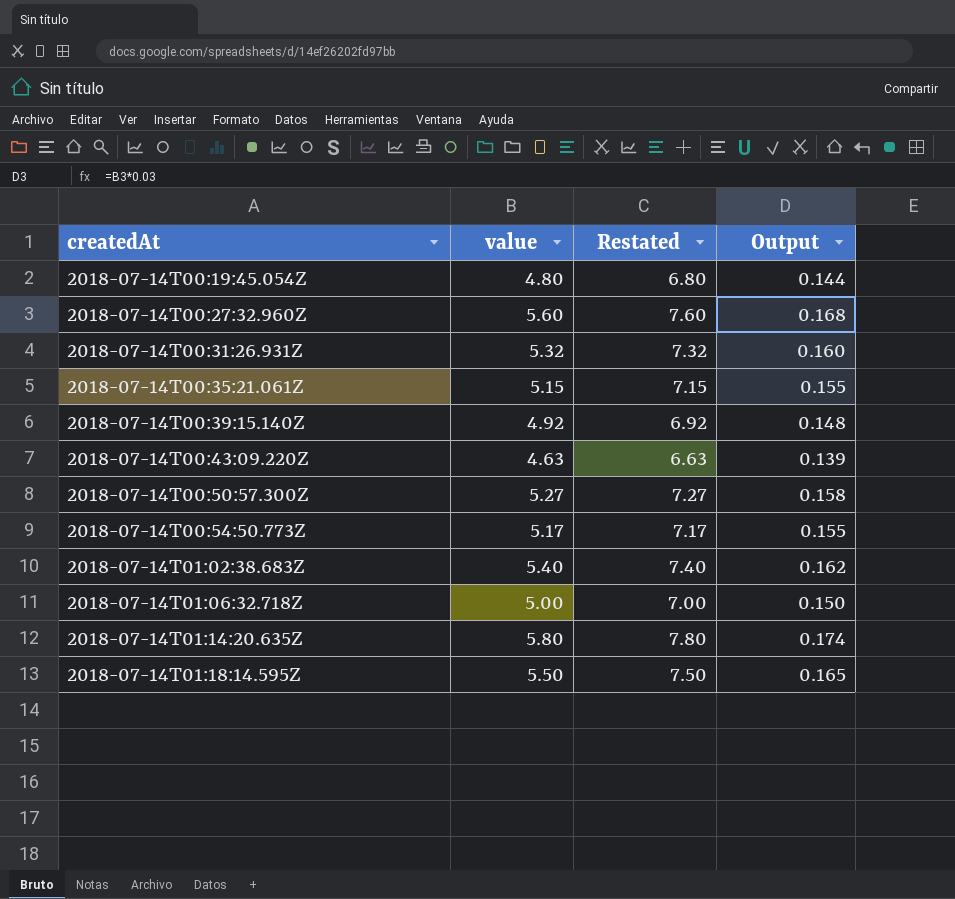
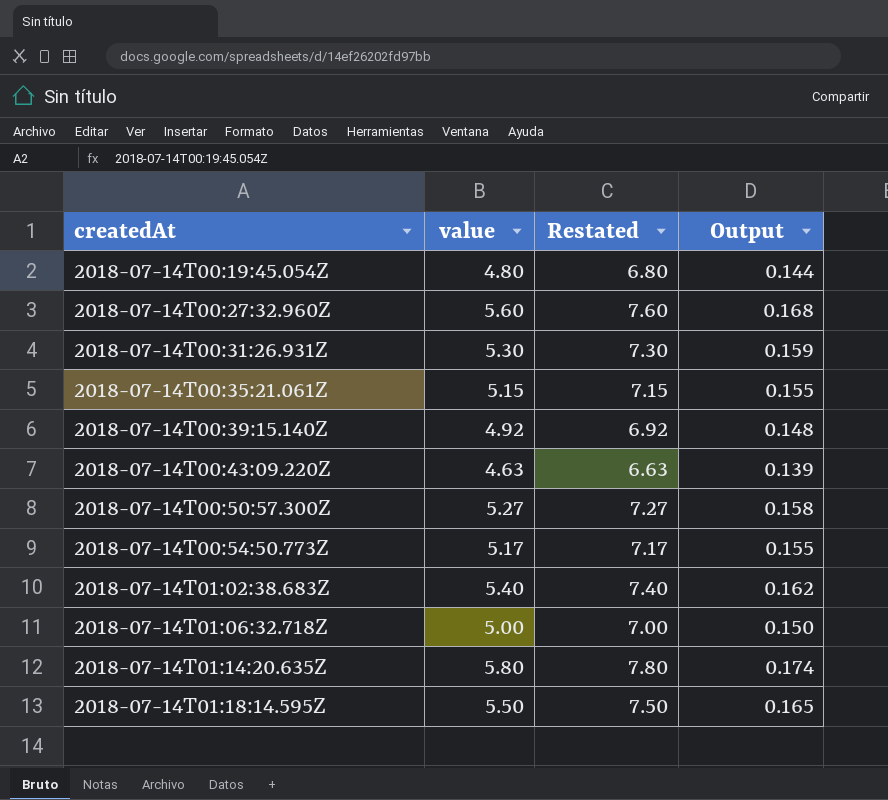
2018-07-14T00:31:26.931Z | value: 5.32 -> 5.30
2018-07-14T00:31:26.931Z | Restated: 7.32 -> 7.30
2018-07-14T00:31:26.931Z | Output: 0.160 -> 0.159

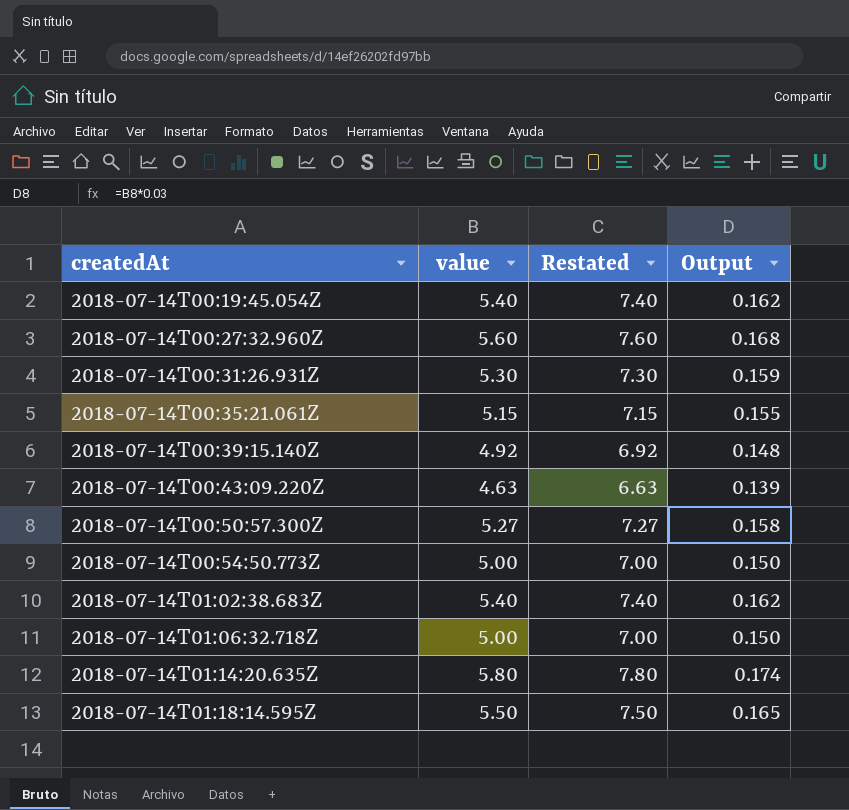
2018-07-14T00:19:45.054Z | value: 4.80 -> 5.40
2018-07-14T00:19:45.054Z | Restated: 6.80 -> 7.40
2018-07-14T00:19:45.054Z | Output: 0.144 -> 0.162
2018-07-14T00:54:50.773Z | value: 5.17 -> 5.00
2018-07-14T00:54:50.773Z | Restated: 7.17 -> 7.00
2018-07-14T00:54:50.773Z | Output: 0.155 -> 0.150

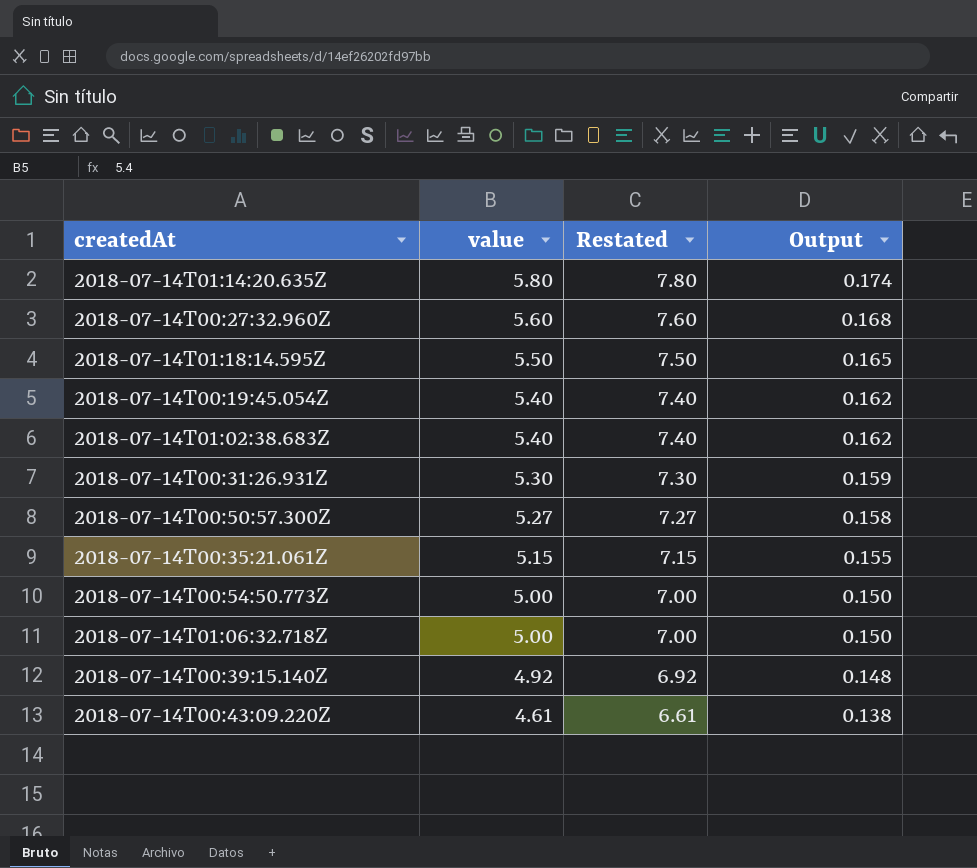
row order: createdAt ascending -> value descending
2018-07-14T00:43:09.220Z | value: 4.63 -> 4.61
2018-07-14T00:43:09.220Z | Restated: 6.63 -> 6.61
2018-07-14T00:43:09.220Z | Output: 0.139 -> 0.138

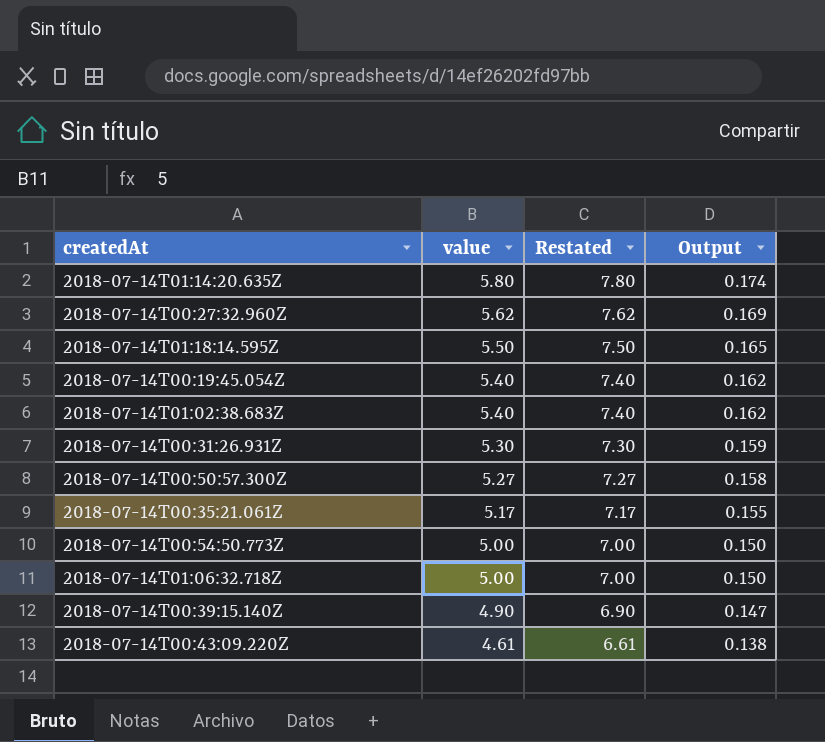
2018-07-14T00:27:32.960Z | value: 5.60 -> 5.62
2018-07-14T00:27:32.960Z | Restated: 7.60 -> 7.62
2018-07-14T00:27:32.960Z | Output: 0.168 -> 0.169
2018-07-14T00:35:21.061Z | value: 5.15 -> 5.17
2018-07-14T00:35:21.061Z | Restated: 7.15 -> 7.17
2018-07-14T00:39:15.140Z | value: 4.92 -> 4.90
2018-07-14T00:39:15.140Z | Restated: 6.92 -> 6.90
2018-07-14T00:39:15.140Z | Output: 0.148 -> 0.147

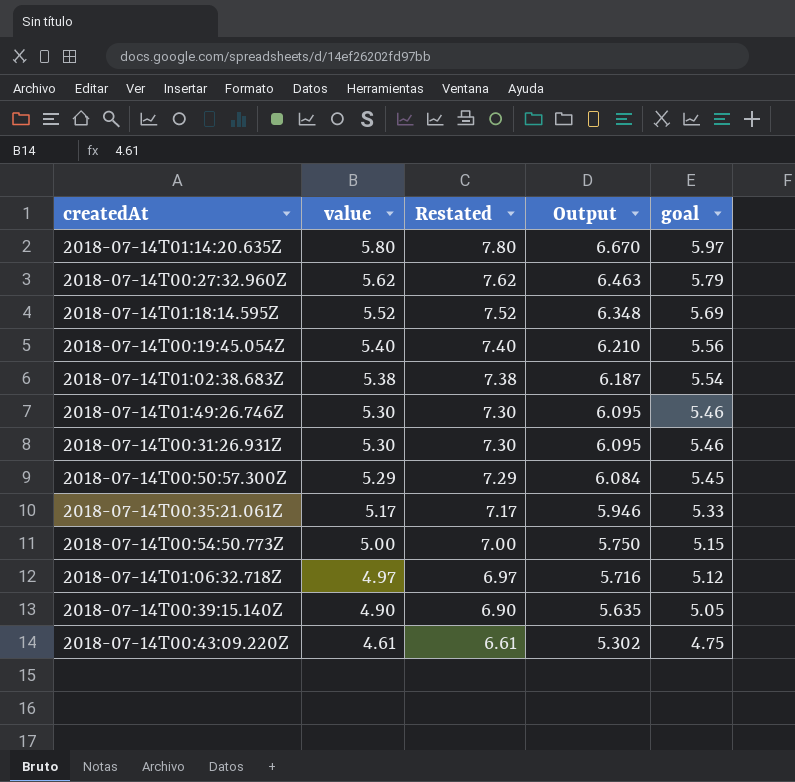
column Output | formula: [value] * 0.03 -> [value] * 1.15
column goal | formula: none -> [value] * 1.03
2018-07-14T01:18:14.595Z | value: 5.50 -> 5.52
2018-07-14T01:18:14.595Z | Restated: 7.50 -> 7.52
2018-07-14T01:02:38.683Z | value: 5.40 -> 5.38
2018-07-14T01:02:38.683Z | Restated: 7.40 -> 7.38
row 2018-07-14T01:49:26.746Z: none -> 5.30 | 7.30 | 6.095 | 5.46
2018-07-14T00:50:57.300Z | value: 5.27 -> 5.29
2018-07-14T00:50:57.300Z | Restated: 7.27 -> 7.29
2018-07-14T01:06:32.718Z | value: 5.00 -> 4.97
2018-07-14T01:06:32.718Z | Restated: 7.00 -> 6.97

